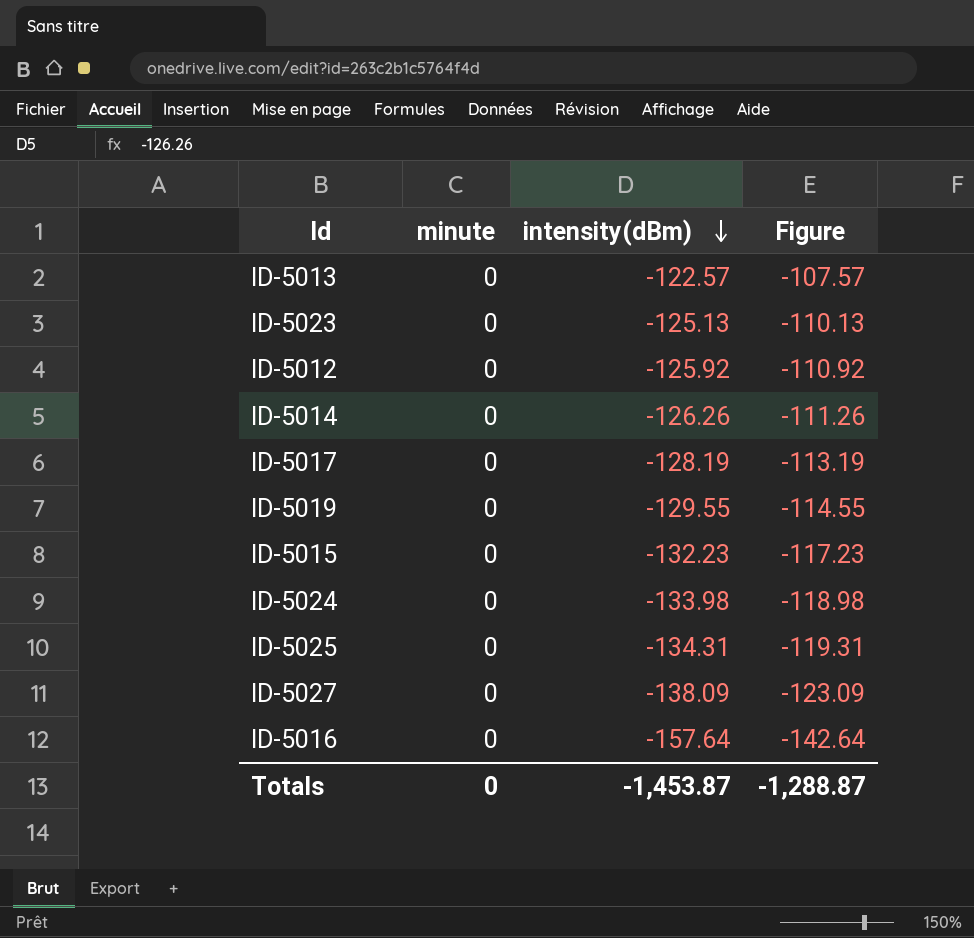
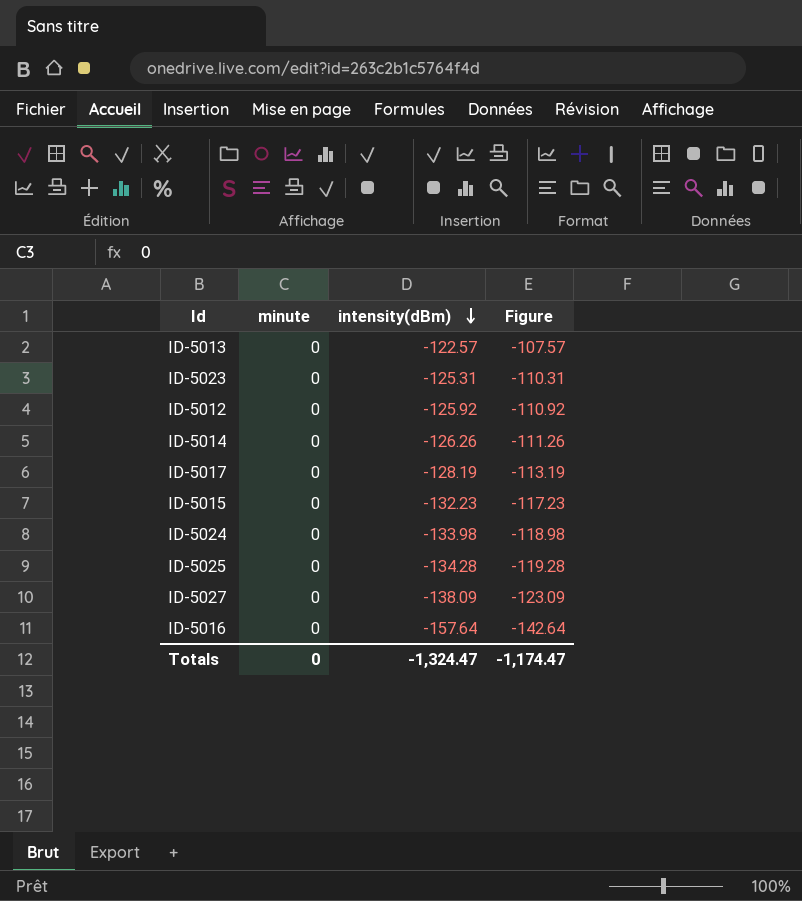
row ID-5019: 0 | -129.55 | -114.55 -> none
ID-5023 | intensity(dBm): -125.13 -> -125.31
ID-5023 | Figure: -110.13 -> -110.31
ID-5025 | intensity(dBm): -134.31 -> -134.28
ID-5025 | Figure: -119.31 -> -119.28
Totals | intensity(dBm): -1,453.87 -> -1,324.47
Totals | Figure: -1,288.87 -> -1,174.47

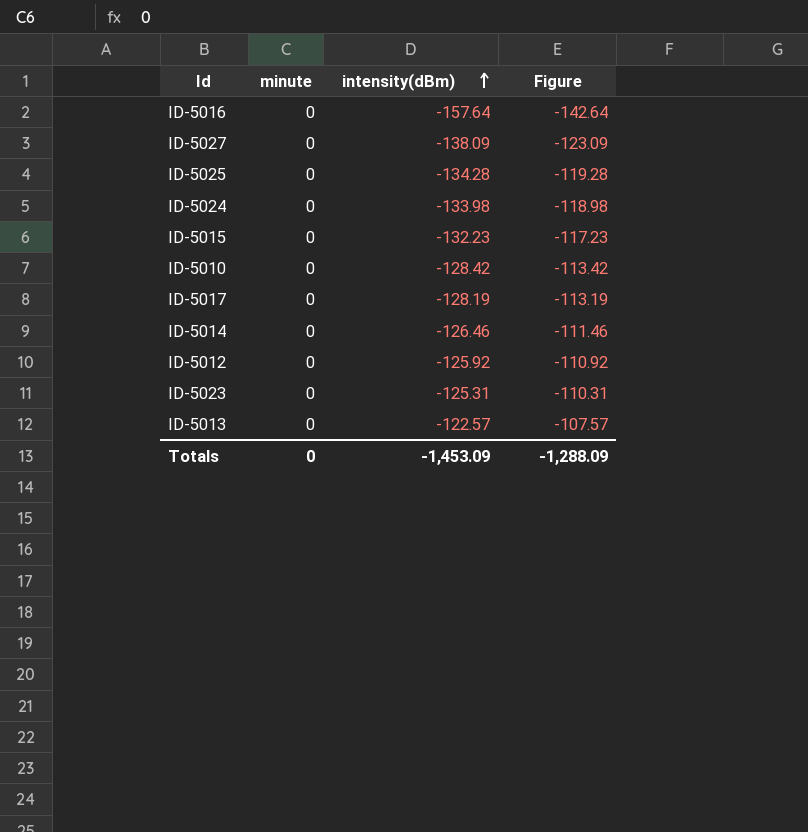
row order: intensity(dBm) descending -> intensity(dBm) ascending
row ID-5010: none -> 0 | -128.42 | -113.42
ID-5014 | intensity(dBm): -126.26 -> -126.46
ID-5014 | Figure: -111.26 -> -111.46
Totals | intensity(dBm): -1,324.47 -> -1,453.09
Totals | Figure: -1,174.47 -> -1,288.09

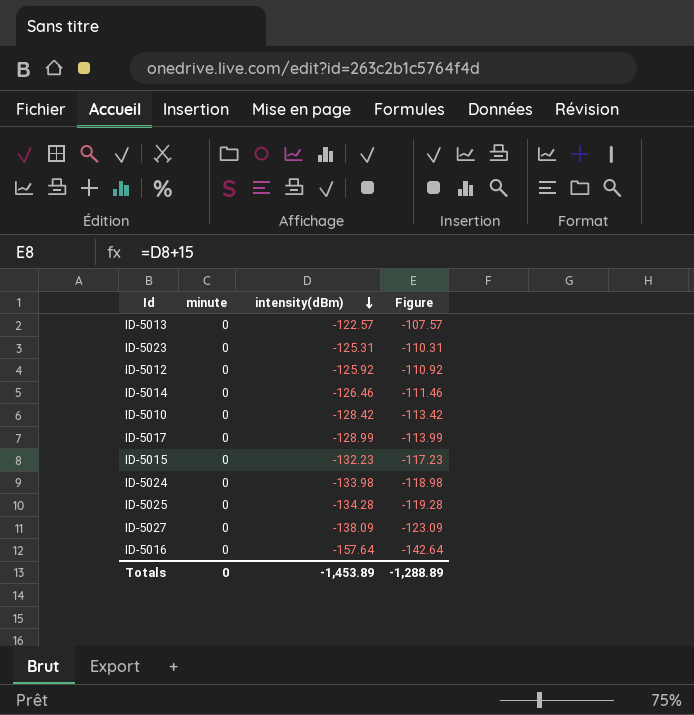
row order: intensity(dBm) ascending -> intensity(dBm) descending
ID-5017 | intensity(dBm): -128.19 -> -128.99
ID-5017 | Figure: -113.19 -> -113.99
Totals | intensity(dBm): -1,453.09 -> -1,453.89
Totals | Figure: -1,288.09 -> -1,288.89

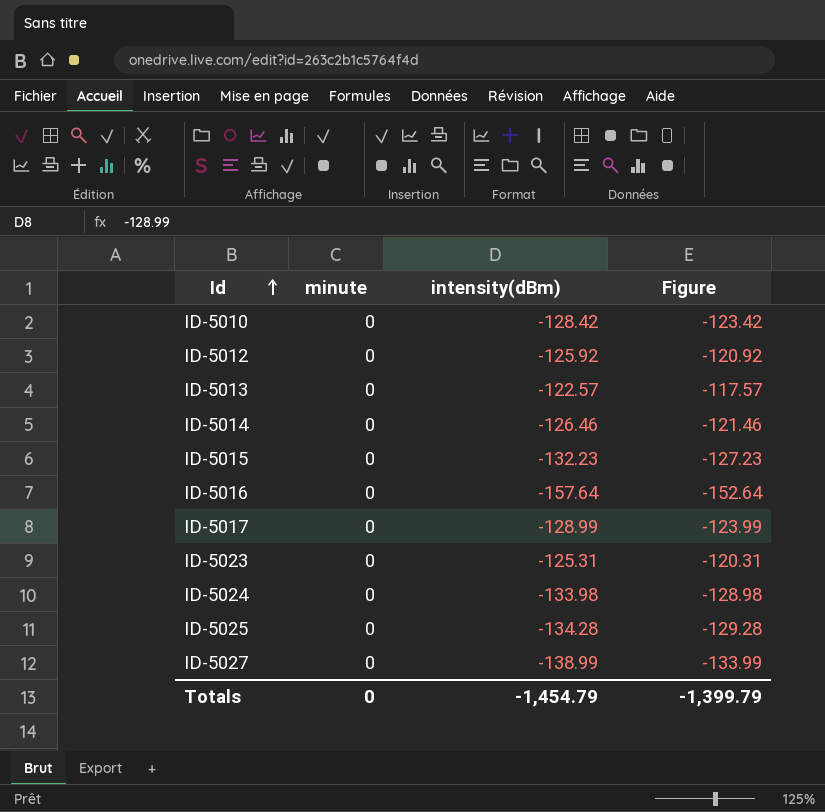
row order: intensity(dBm) descending -> Id ascending
column Figure | formula: [intensity(dBm)] + 15 -> [intensity(dBm)] + 5
ID-5027 | intensity(dBm): -138.09 -> -138.99
Totals | intensity(dBm): -1,453.89 -> -1,454.79
Totals | Figure: -1,288.89 -> -1,399.79

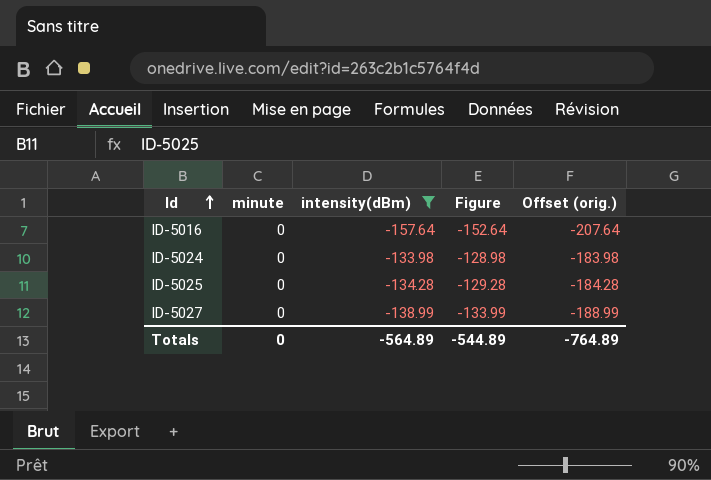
filter: none -> intensity(dBm) <= -133.98
column Offset (orig.) | formula: none -> [intensity(dBm)] - 50
Totals | intensity(dBm): -1,454.79 -> -564.89
Totals | Figure: -1,399.79 -> -544.89

